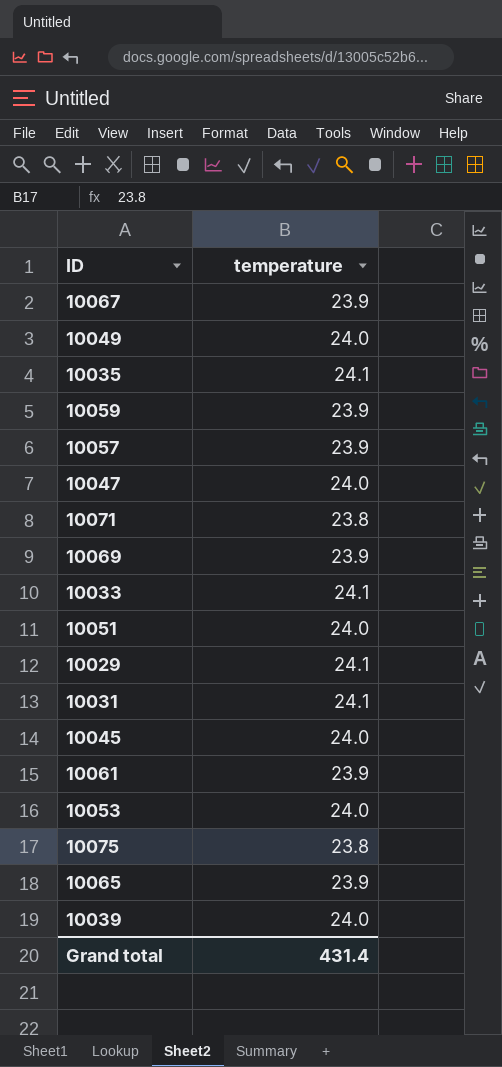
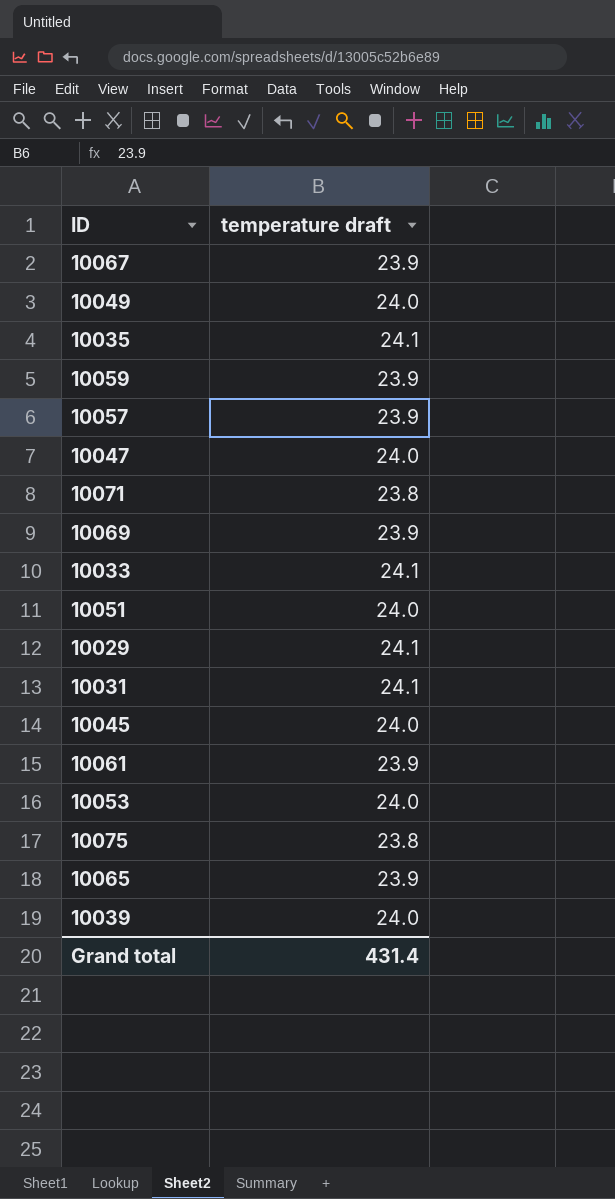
column name: temperature -> temperature draft

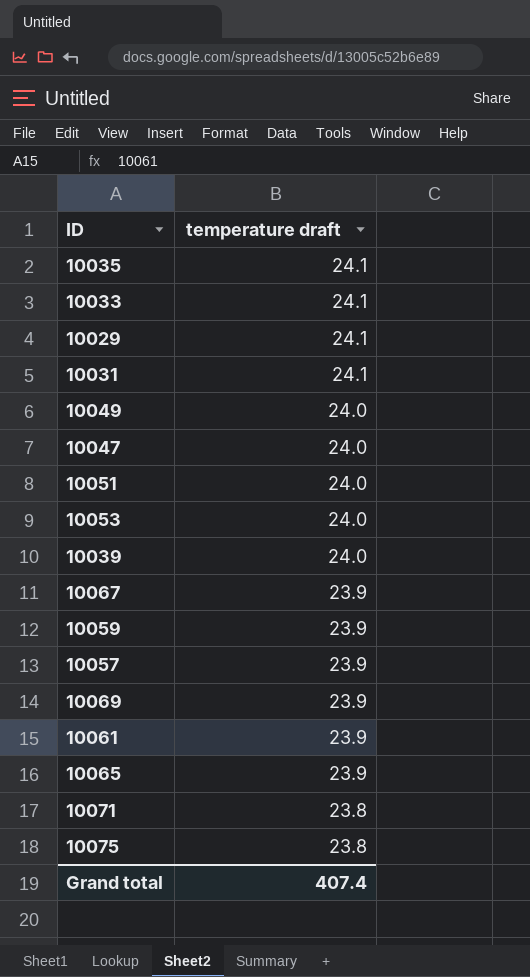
row order: none -> temperature draft descending
row 10045: 24.0 -> none
Grand total | temperature draft: 431.4 -> 407.4

